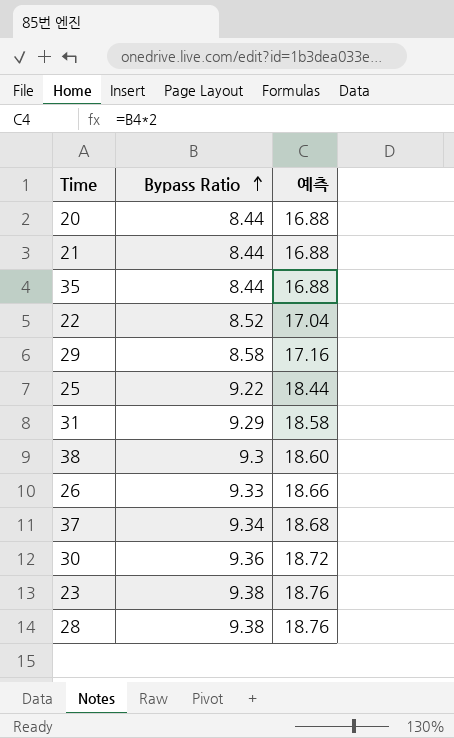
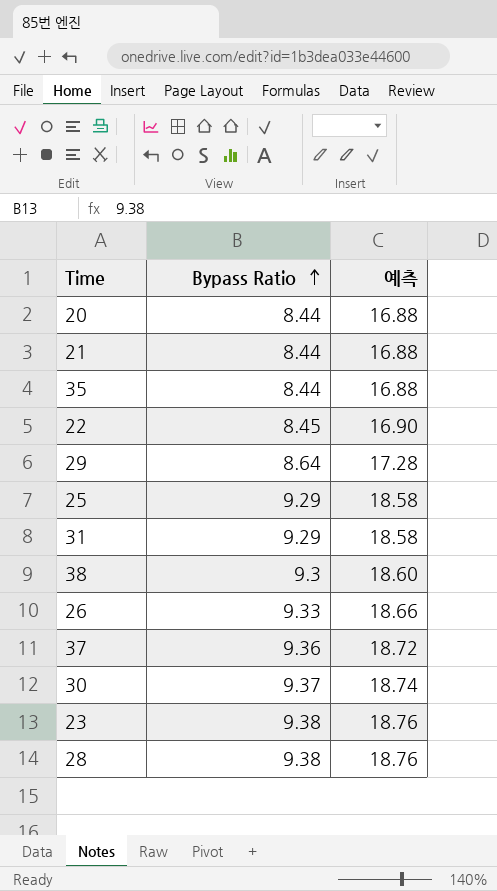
22 | Bypass Ratio: 8.52 -> 8.45
22 | 예측: 17.04 -> 16.90
29 | Bypass Ratio: 8.58 -> 8.64
29 | 예측: 17.16 -> 17.28
25 | Bypass Ratio: 9.22 -> 9.29
25 | 예측: 18.44 -> 18.58
37 | Bypass Ratio: 9.34 -> 9.36
37 | 예측: 18.68 -> 18.72
30 | Bypass Ratio: 9.36 -> 9.37
30 | 예측: 18.72 -> 18.74

